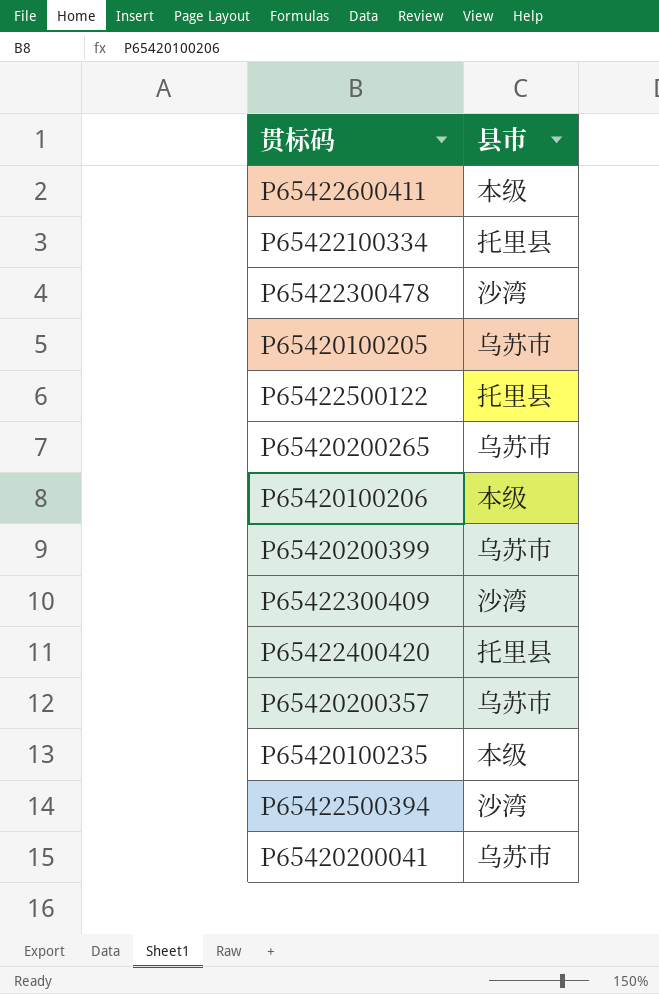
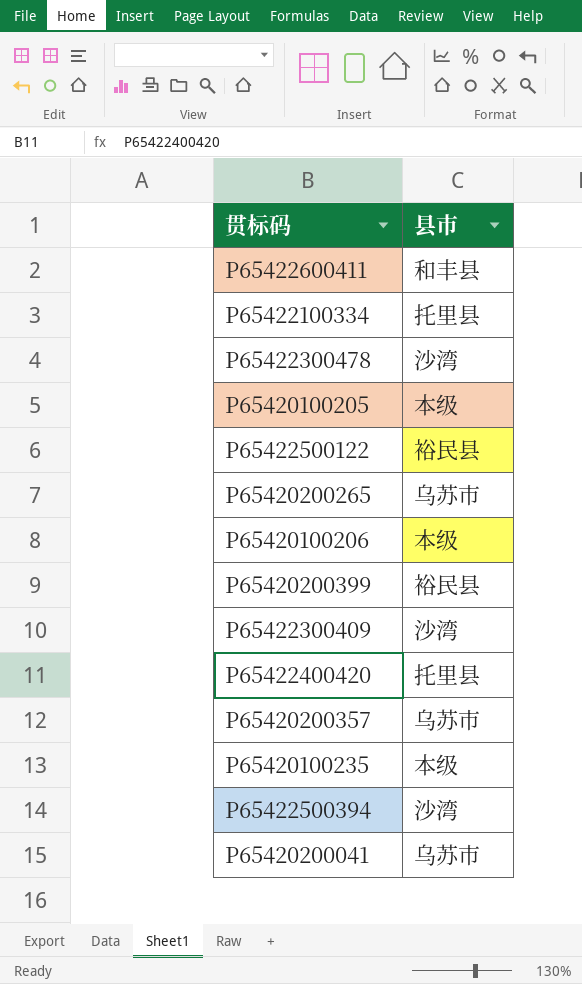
P65422600411 | 县市: 本级 -> 和丰县
P65420100205 | 县市: 乌苏市 -> 本级
P65422500122 | 县市: 托里县 -> 裕民县
P65420200399 | 县市: 乌苏市 -> 裕民县

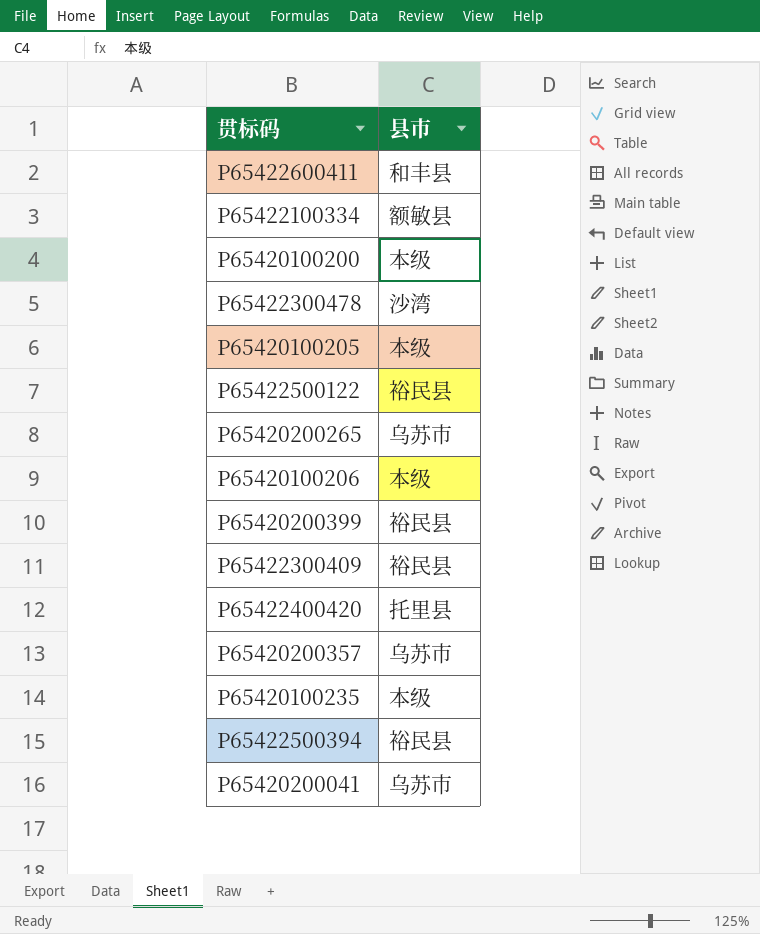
P65422100334 | 县市: 托里县 -> 额敏县
row P65420100200: none -> 本级
P65422300409 | 县市: 沙湾 -> 裕民县
P65422500394 | 县市: 沙湾 -> 裕民县

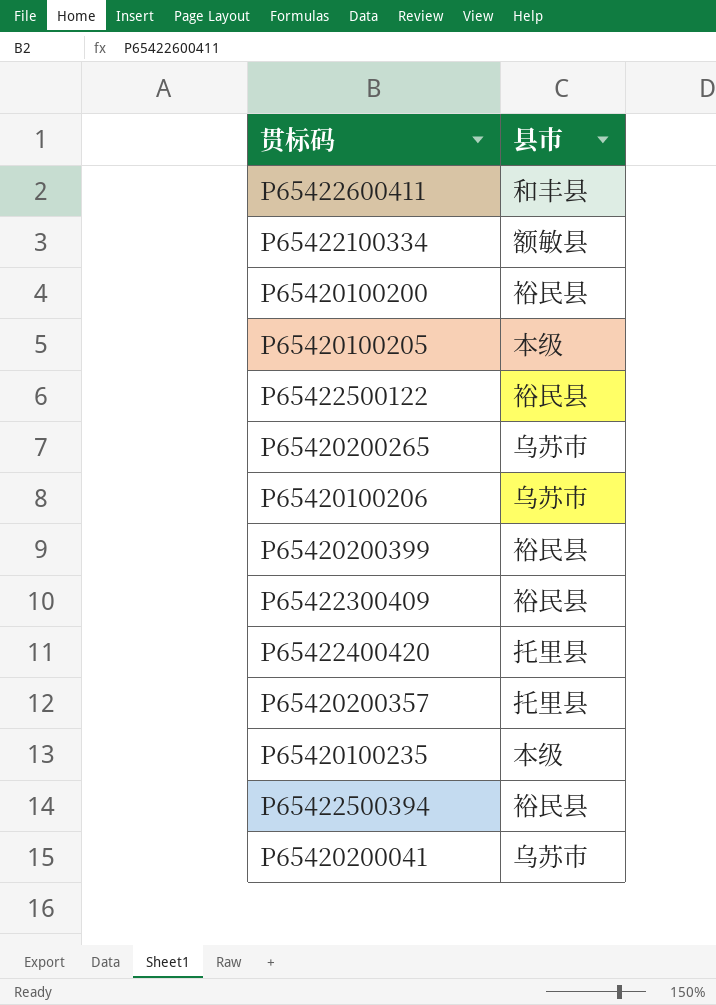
row P65422300478: 沙湾 -> none
P65420100200 | 县市: 本级 -> 裕民县
P65420100206 | 县市: 本级 -> 乌苏市
P65420200357 | 县市: 乌苏市 -> 托里县

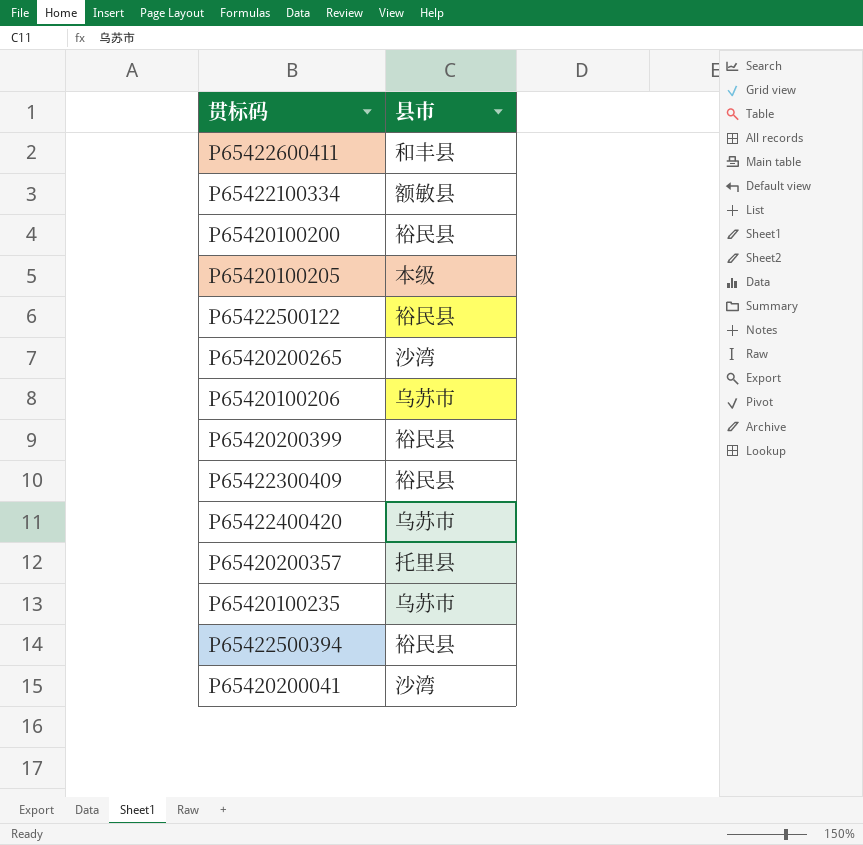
P65420200265 | 县市: 乌苏市 -> 沙湾
P65422400420 | 县市: 托里县 -> 乌苏市
P65420100235 | 县市: 本级 -> 乌苏市
P65420200041 | 县市: 乌苏市 -> 沙湾

